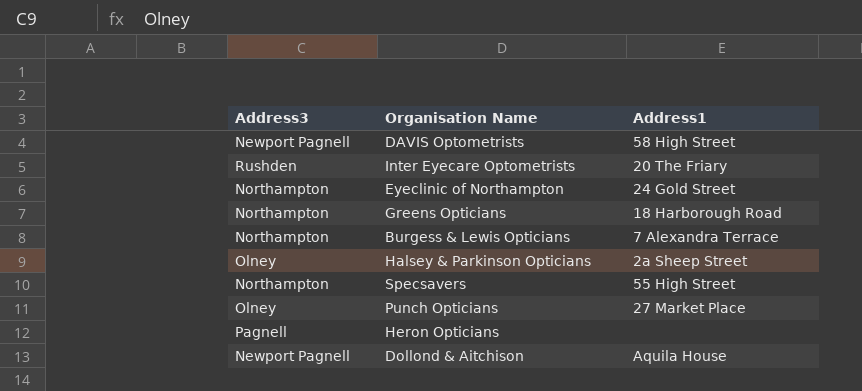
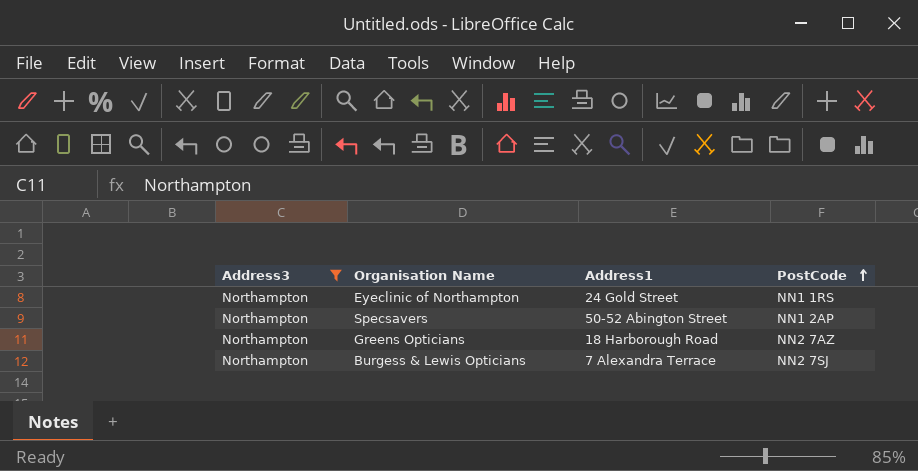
filter: none -> Address3 = Northampton
row order: none -> PostCode ascending
column PostCode | position: none -> 4
Specsavers | Address1: 55 High Street -> 50-52 Abington Street

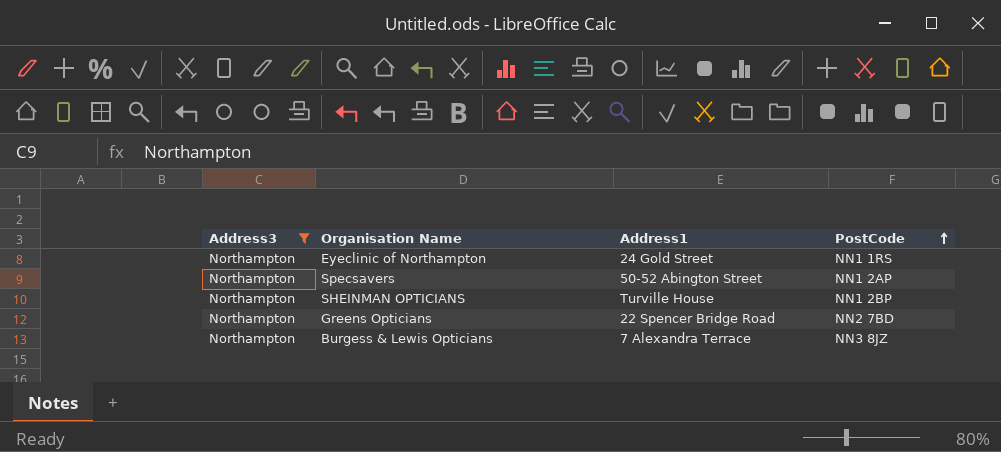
row SHEINMAN OPTICIANS: none -> Northampton | Turville House | NN1 2BP
Greens Opticians | Address1: 18 Harborough Road -> 22 Spencer Bridge Road
Greens Opticians | PostCode: NN2 7AZ -> NN2 7BD
Burgess & Lewis Opticians | PostCode: NN2 7SJ -> NN3 8JZ

